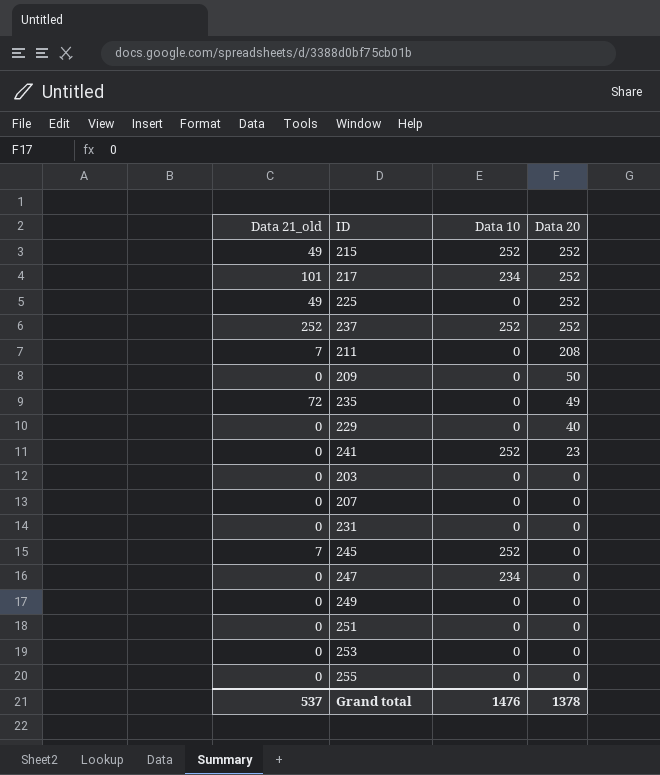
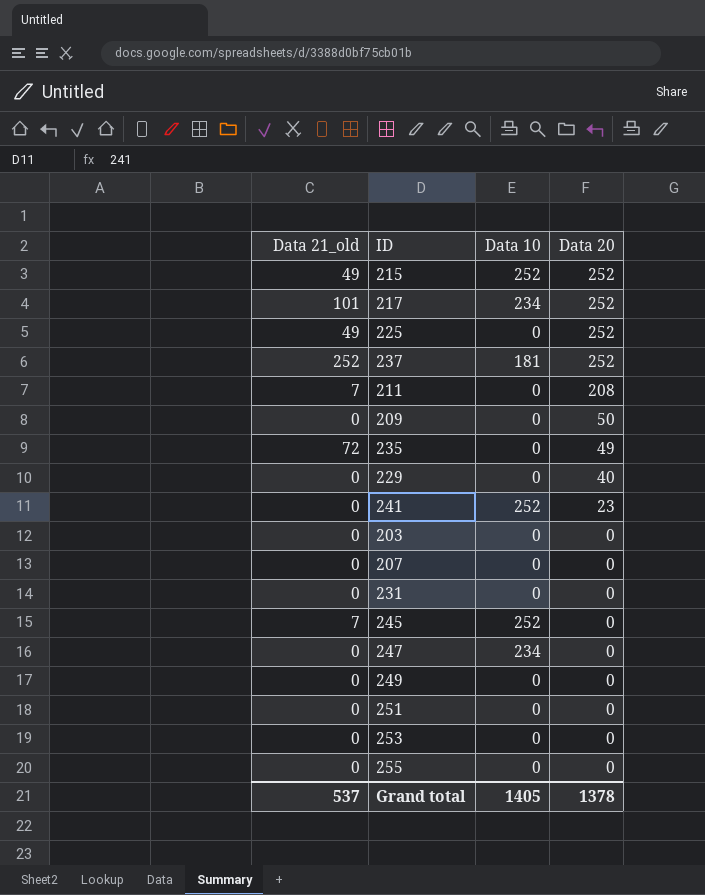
237 | Data 10: 252 -> 181
Grand total | Data 10: 1476 -> 1405

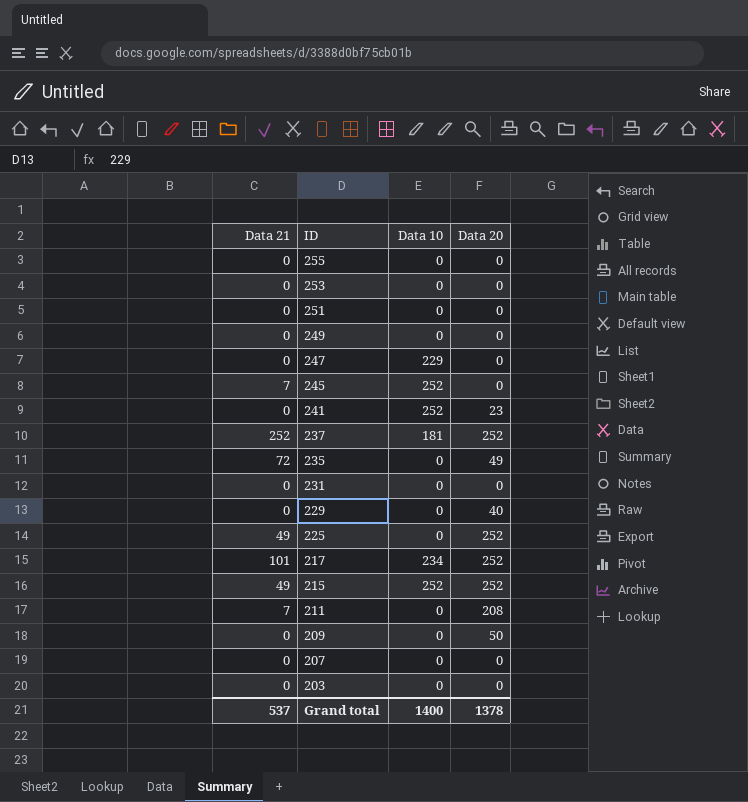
row order: Data 20 descending -> ID descending
column name: Data 21_old -> Data 21
247 | Data 10: 234 -> 229
Grand total | Data 10: 1405 -> 1400

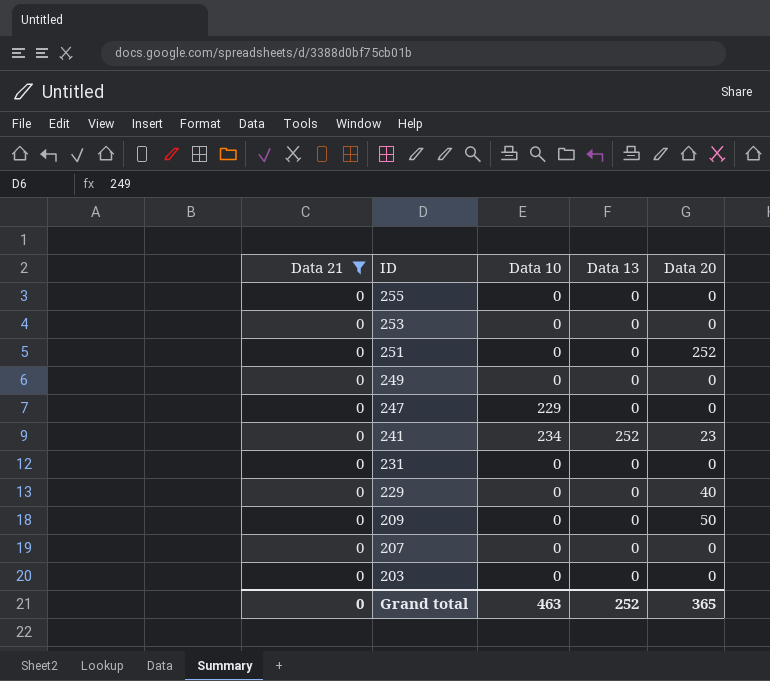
filter: none -> Data 21 = 0
column Data 13 | position: none -> 4
251 | Data 20: 0 -> 252
241 | Data 10: 252 -> 234
Grand total | Data 21: 537 -> 0
Grand total | Data 10: 1400 -> 463
Grand total | Data 20: 1378 -> 365

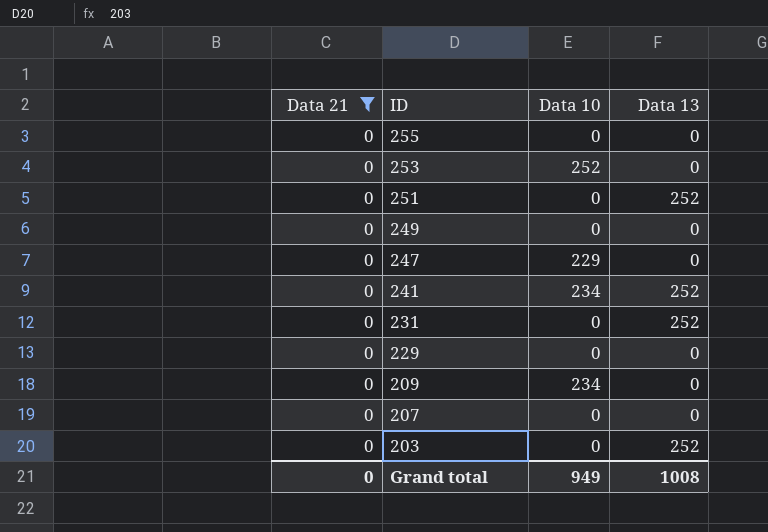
column Data 20 | position: 5 -> none
253 | Data 10: 0 -> 252
251 | Data 13: 0 -> 252
231 | Data 13: 0 -> 252
209 | Data 10: 0 -> 234
203 | Data 13: 0 -> 252
Grand total | Data 10: 463 -> 949
Grand total | Data 13: 252 -> 1008

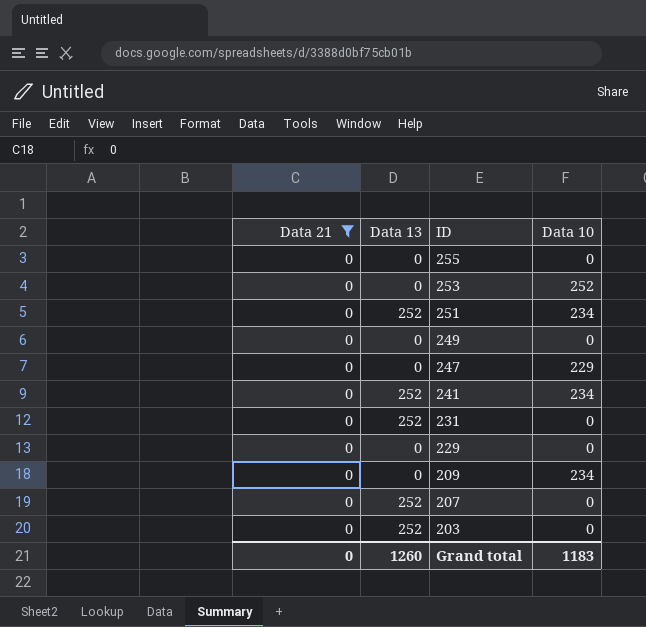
column Data 13 | position: 4 -> 2
251 | Data 10: 0 -> 234
207 | Data 13: 0 -> 252
Grand total | Data 13: 1008 -> 1260
Grand total | Data 10: 949 -> 1183

